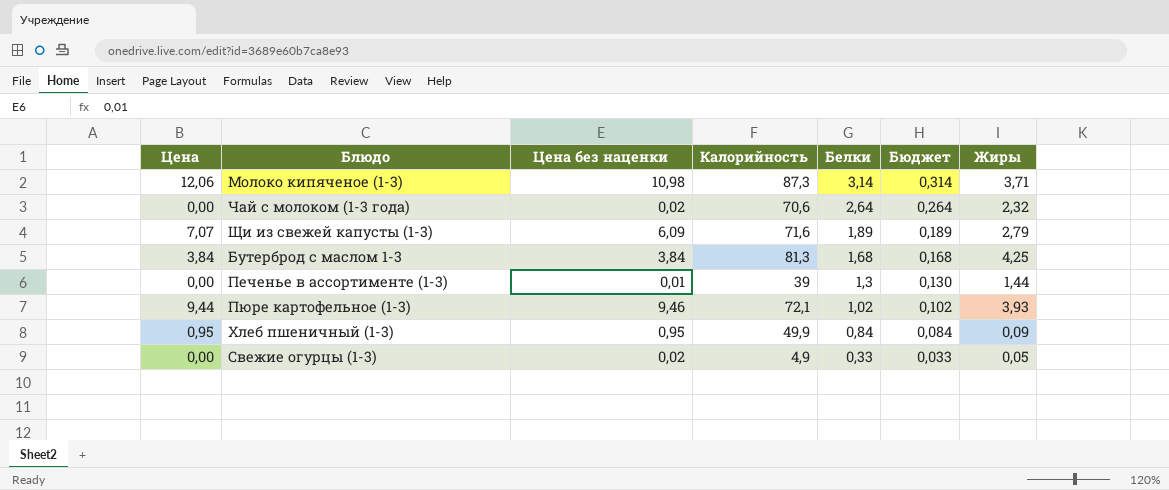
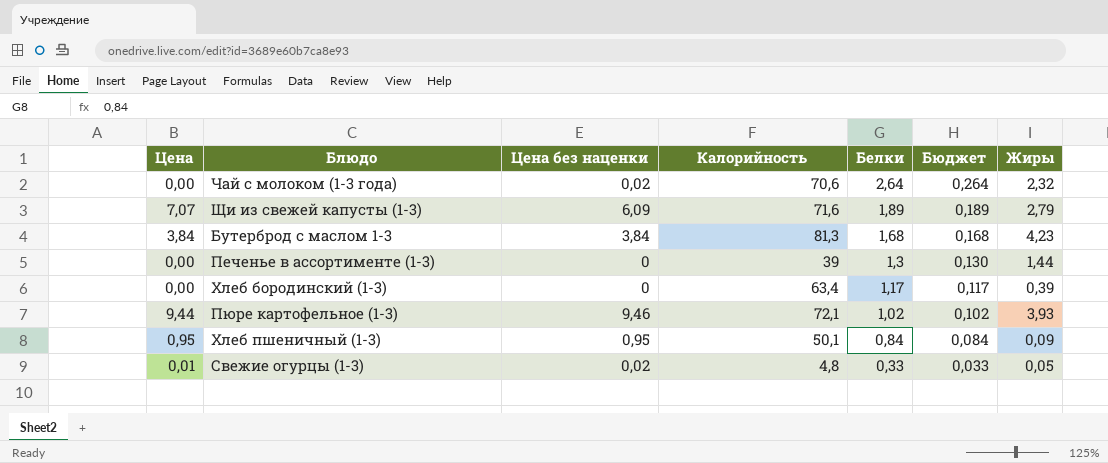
row Молоко кипяченое (1-3): 12,06 | 10,98 | 87,3 | 3,14 | 0,314 | 3,71 -> none
Бутерброд с маслом 1-3 | Жиры: 4,25 -> 4,23
Печенье в ассортименте (1-3) | Цена без наценки: 0,01 -> 0
row Хлеб бородинский (1-3): none -> 0,00 | 0 | 63,4 | 1,17 | 0,117 | 0,39
Хлеб пшеничный (1-3) | Калорийность: 49,9 -> 50,1
Свежие огурцы (1-3) | Цена: 0,00 -> 0,01
Свежие огурцы (1-3) | Калорийность: 4,9 -> 4,8

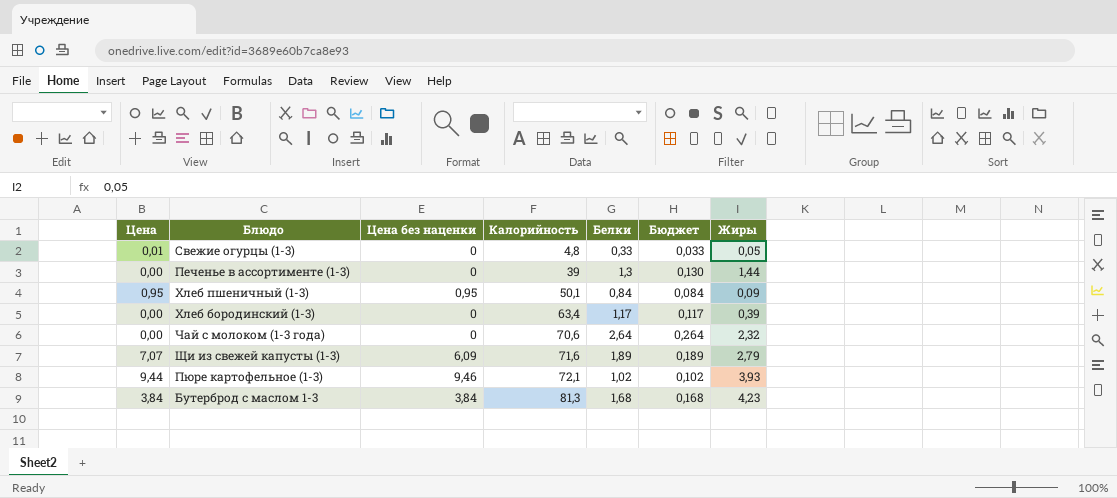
row order: Белки descending -> Калорийность ascending
Свежие огурцы (1-3) | Цена без наценки: 0,02 -> 0
Чай с молоком (1-3 года) | Цена без наценки: 0,02 -> 0

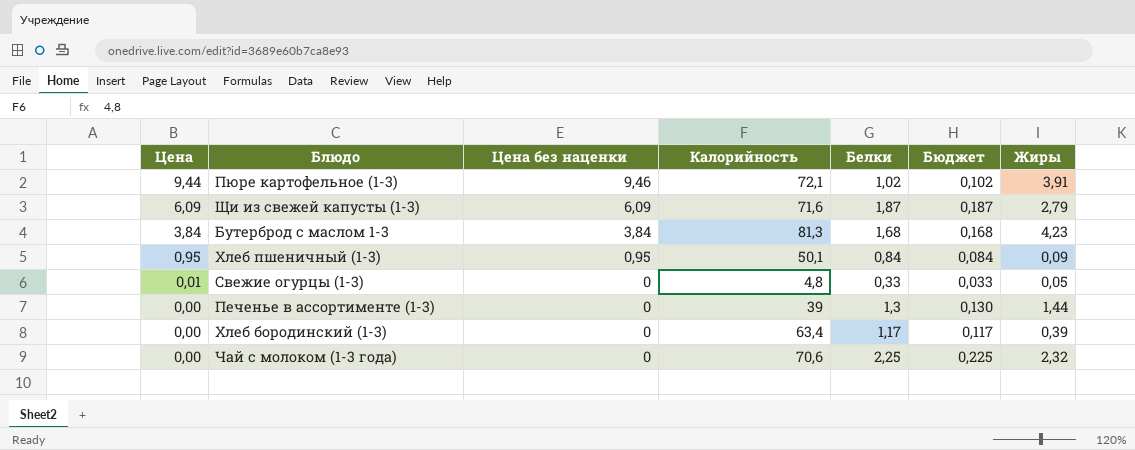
row order: Калорийность ascending -> Цена descending
Пюре картофельное (1-3) | Жиры: 3,93 -> 3,91
Щи из свежей капусты (1-3) | Цена: 7,07 -> 6,09
Щи из свежей капусты (1-3) | Белки: 1,89 -> 1,87
Щи из свежей капусты (1-3) | Бюджет: 0,189 -> 0,187
Чай с молоком (1-3 года) | Белки: 2,64 -> 2,25
Чай с молоком (1-3 года) | Бюджет: 0,264 -> 0,225

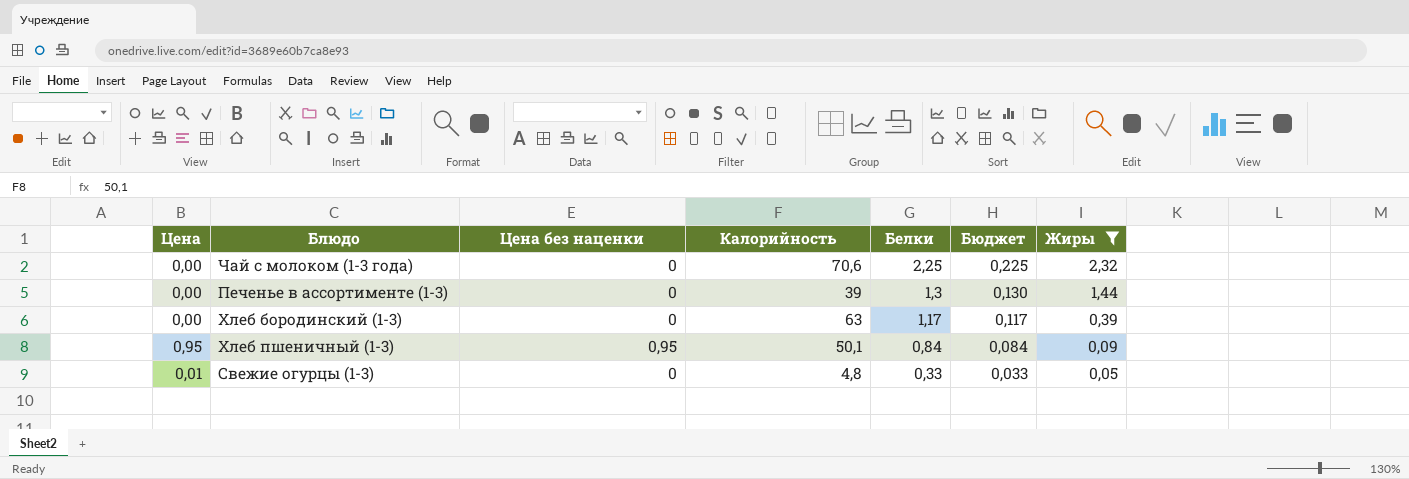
filter: none -> Жиры <= 2,32
row order: Цена descending -> Белки descending
Хлеб бородинский (1-3) | Калорийность: 63,4 -> 63

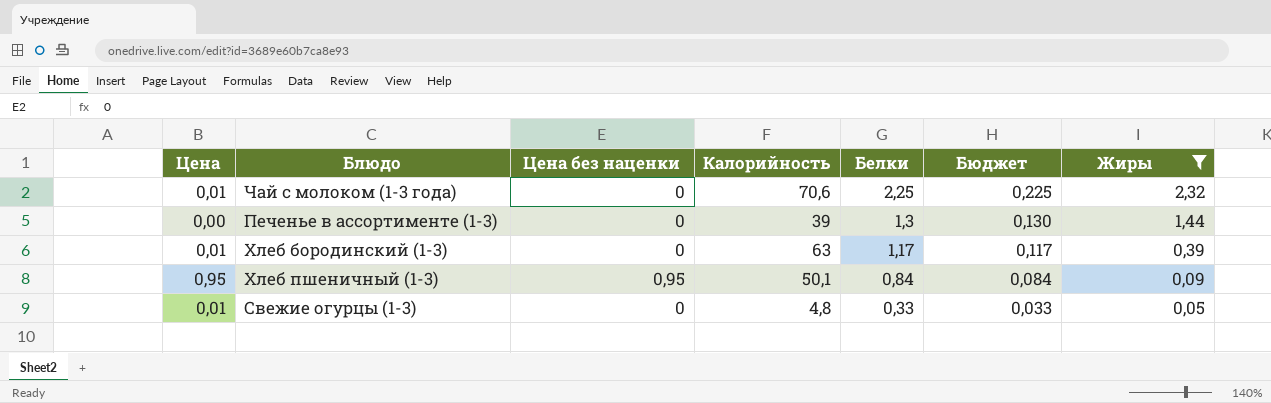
Чай с молоком (1-3 года) | Цена: 0,00 -> 0,01
Хлеб бородинский (1-3) | Цена: 0,00 -> 0,01

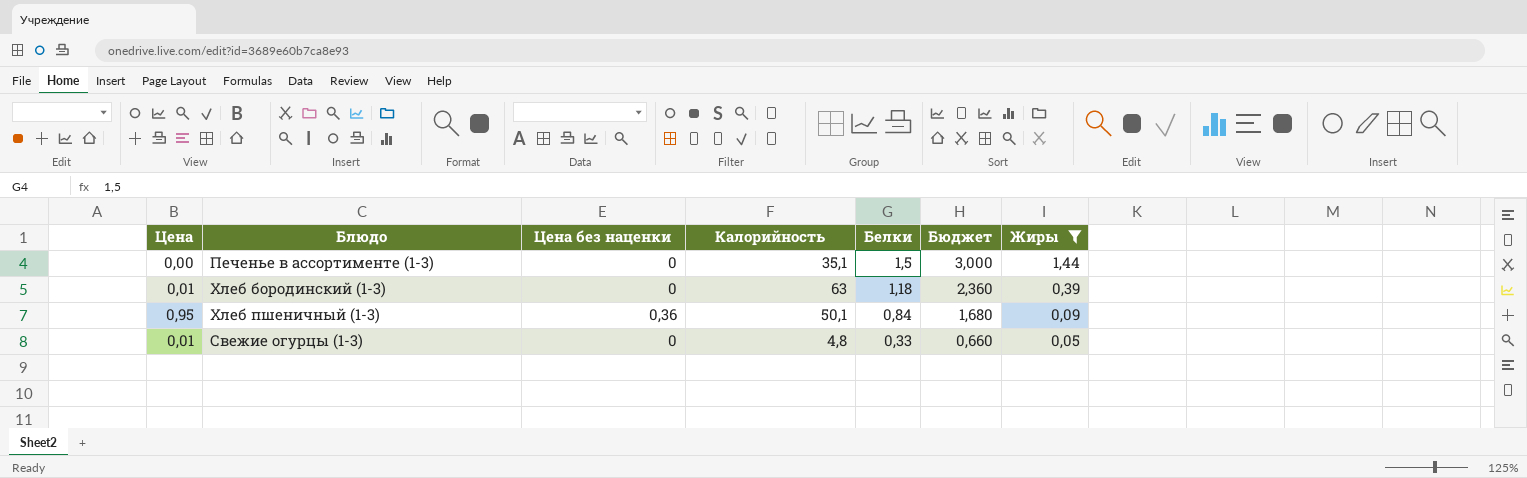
column Бюджет | formula: [Белки] * 0,1 -> [Белки] * 2
row Чай с молоком (1-3 года): 0,01 | 0 | 70,6 | 2,25 | 0,225 | 2,32 -> none
Печенье в ассортименте (1-3) | Калорийность: 39 -> 35,1
Печенье в ассортименте (1-3) | Белки: 1,3 -> 1,5
Хлеб бородинский (1-3) | Белки: 1,17 -> 1,18
Хлеб пшеничный (1-3) | Цена без наценки: 0,95 -> 0,36

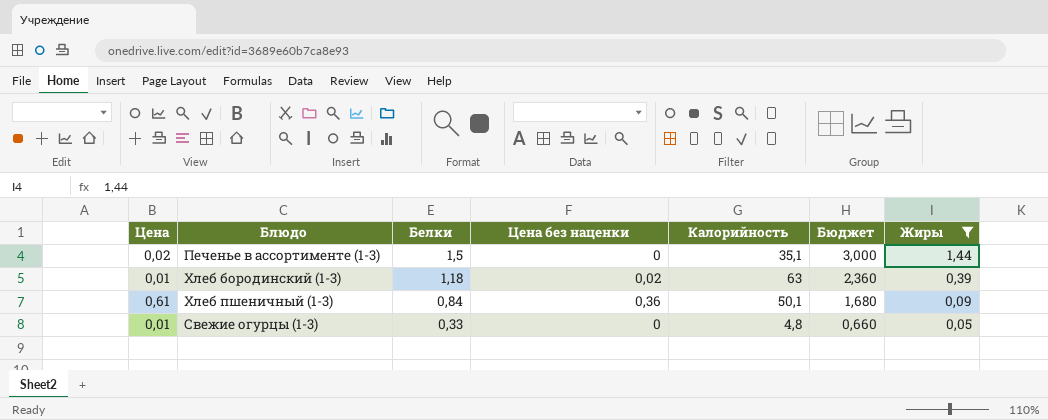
column Белки | position: 5 -> 3
Печенье в ассортименте (1-3) | Цена: 0,00 -> 0,02
Хлеб бородинский (1-3) | Цена без наценки: 0 -> 0,02
Хлеб пшеничный (1-3) | Цена: 0,95 -> 0,61

